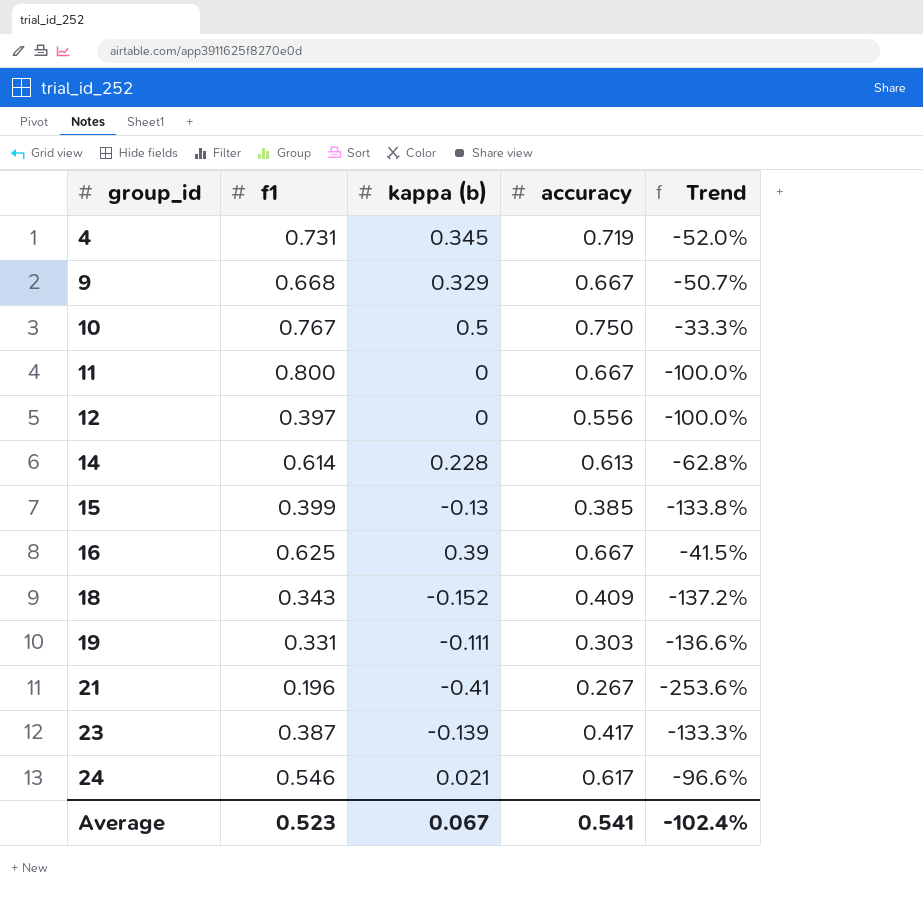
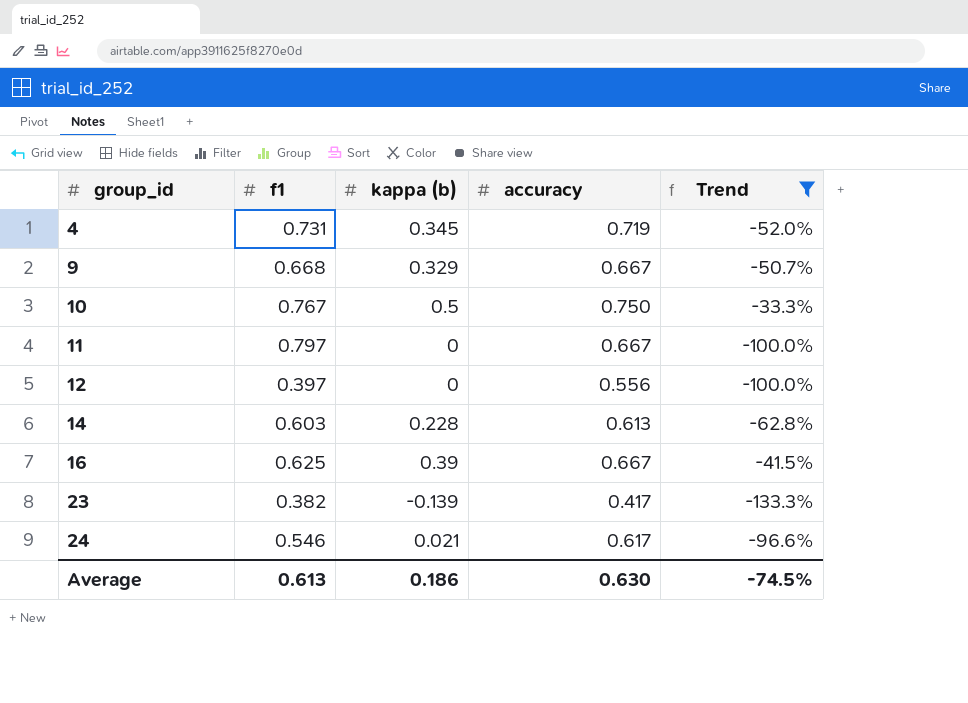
filter: none -> Trend >= -133.3%
11 | f1: 0.800 -> 0.797
14 | f1: 0.614 -> 0.603
23 | f1: 0.387 -> 0.382
Average | f1: 0.523 -> 0.613
Average | kappa (b): 0.067 -> 0.186
Average | accuracy: 0.541 -> 0.630
Average | Trend: -102.4% -> -74.5%

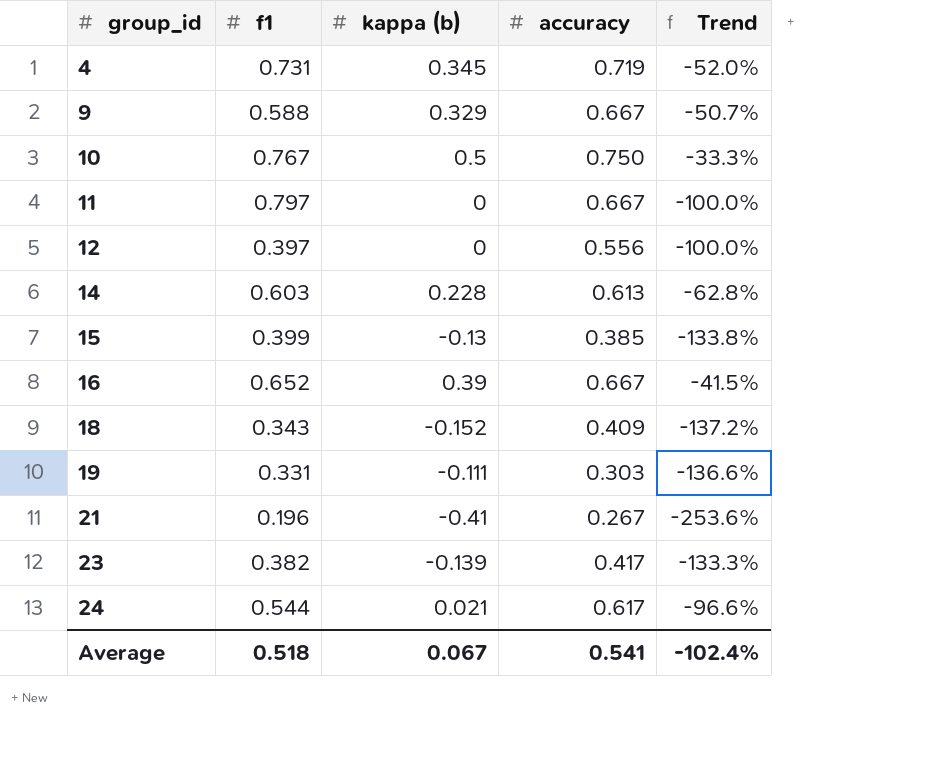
filter: Trend >= -133.3% -> none
9 | f1: 0.668 -> 0.588
16 | f1: 0.625 -> 0.652
24 | f1: 0.546 -> 0.544
Average | f1: 0.613 -> 0.518
Average | kappa (b): 0.186 -> 0.067
Average | accuracy: 0.630 -> 0.541
Average | Trend: -74.5% -> -102.4%

